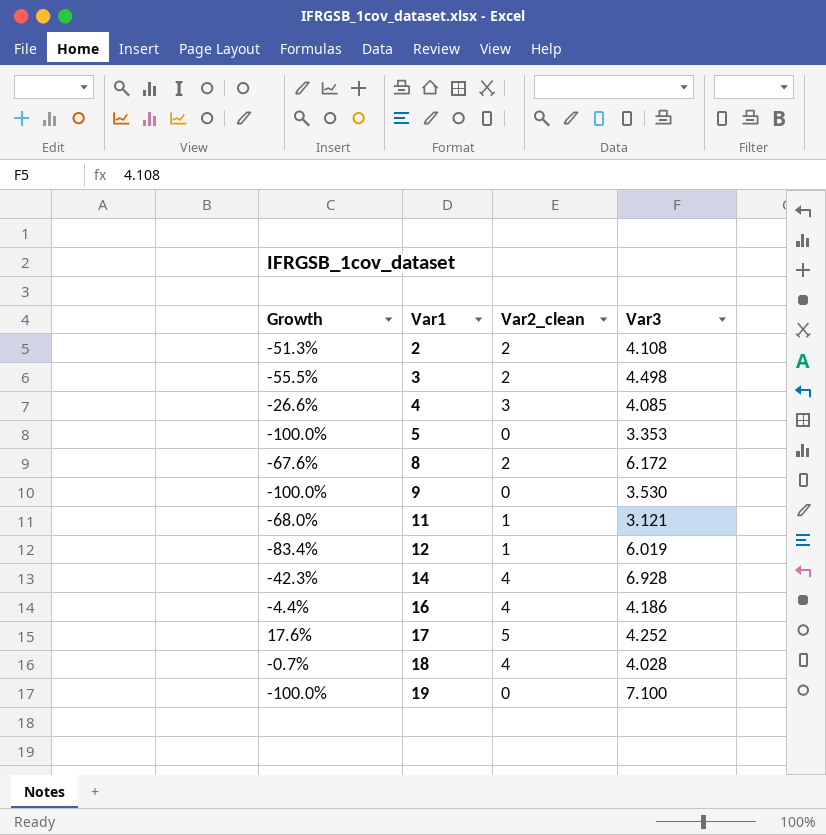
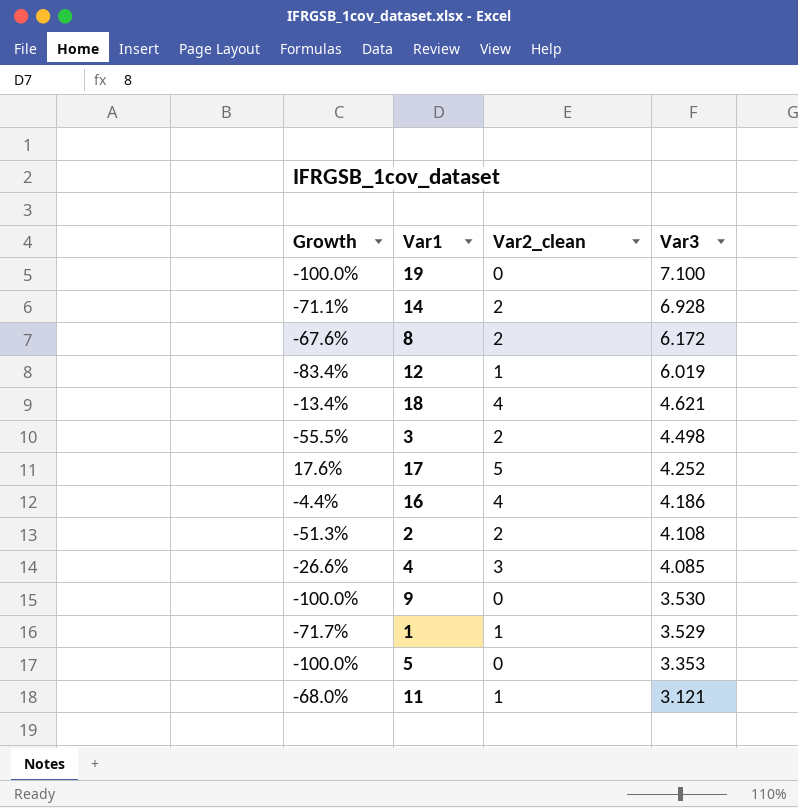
row order: Var1 ascending -> Var3 descending
14 | Growth: -42.3% -> -71.1%
14 | Var2_clean: 4 -> 2
18 | Growth: -0.7% -> -13.4%
18 | Var3: 4.028 -> 4.621
row 1: none -> -71.7% | 1 | 3.529

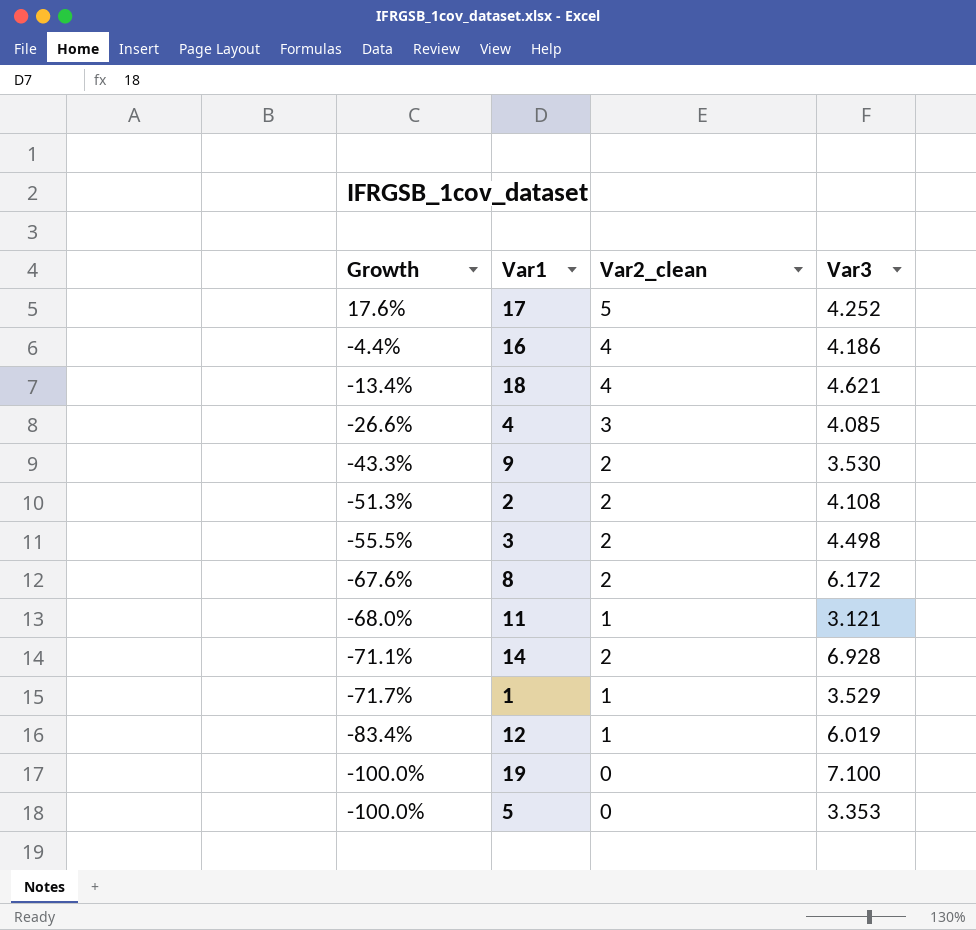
row order: Var3 descending -> Growth descending
9 | Growth: -100.0% -> -43.3%
9 | Var2_clean: 0 -> 2

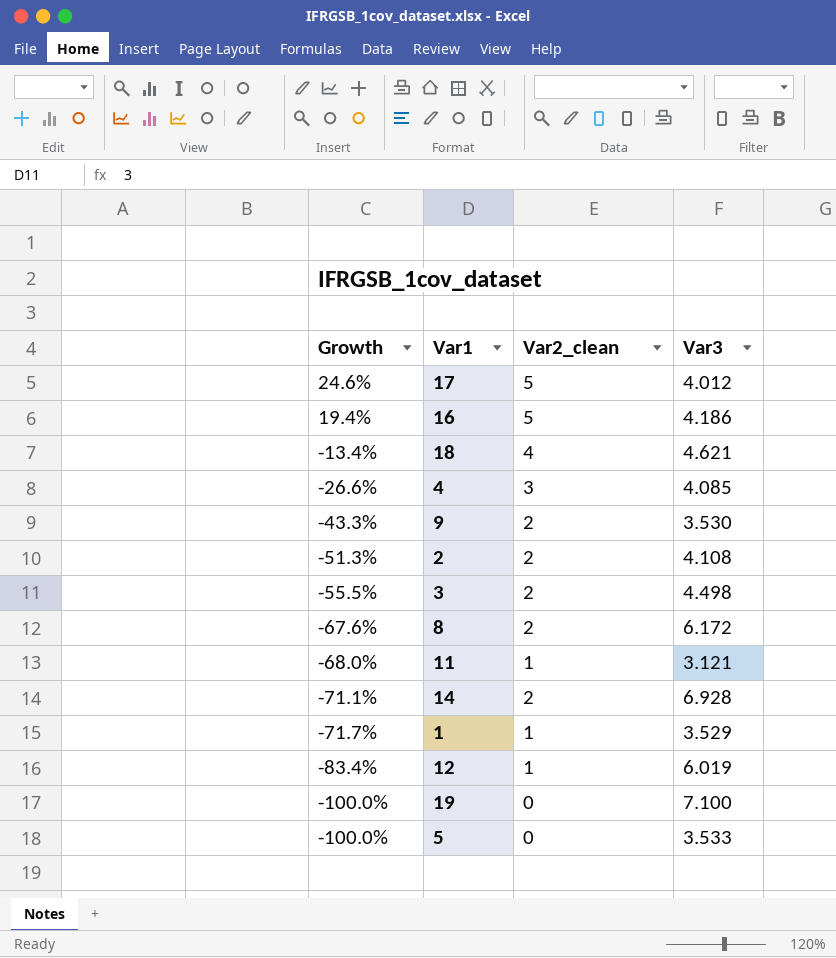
17 | Growth: 17.6% -> 24.6%
17 | Var3: 4.252 -> 4.012
16 | Growth: -4.4% -> 19.4%
16 | Var2_clean: 4 -> 5
5 | Var3: 3.353 -> 3.533

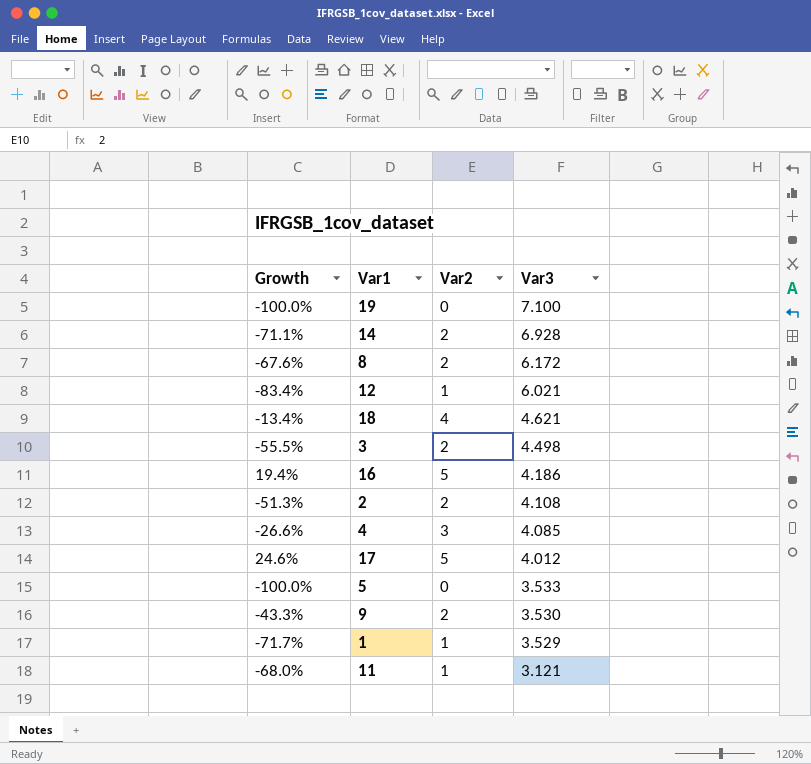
row order: Growth descending -> Var3 descending
column name: Var2_clean -> Var2
12 | Var3: 6.019 -> 6.021

